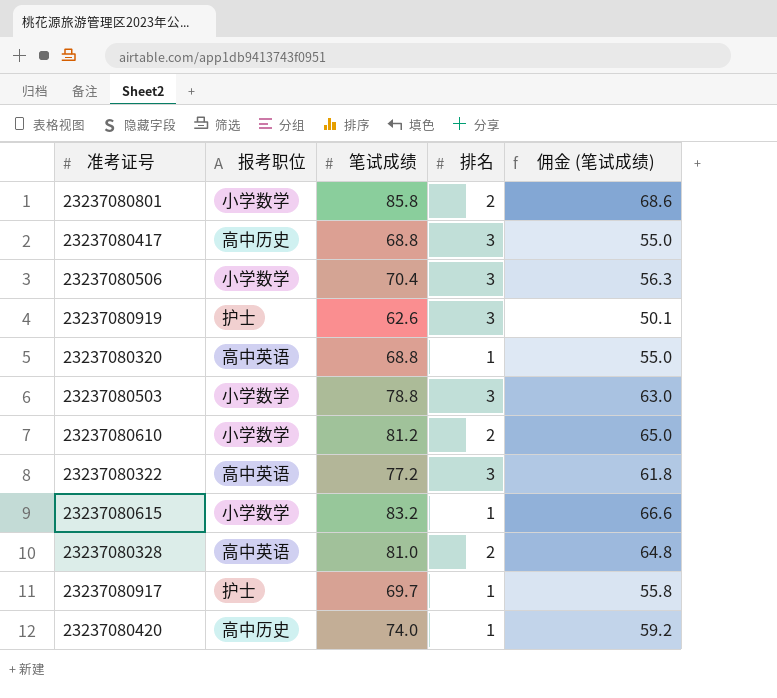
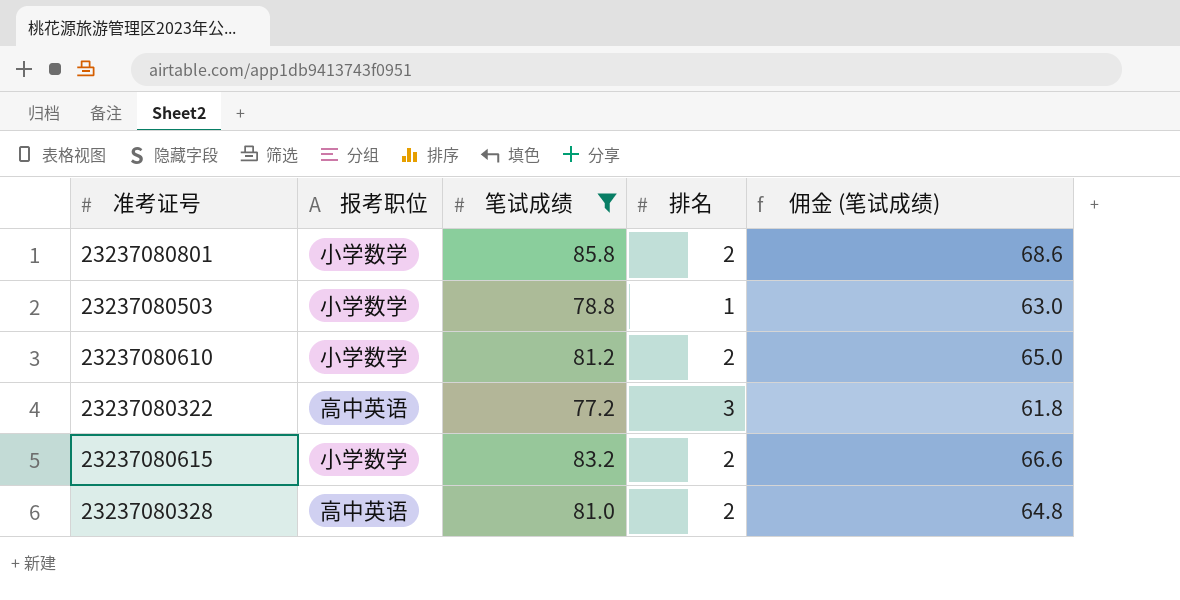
filter: none -> 笔试成绩 >= 77.2
23237080503 | 排名: 3 -> 1
23237080615 | 排名: 1 -> 2

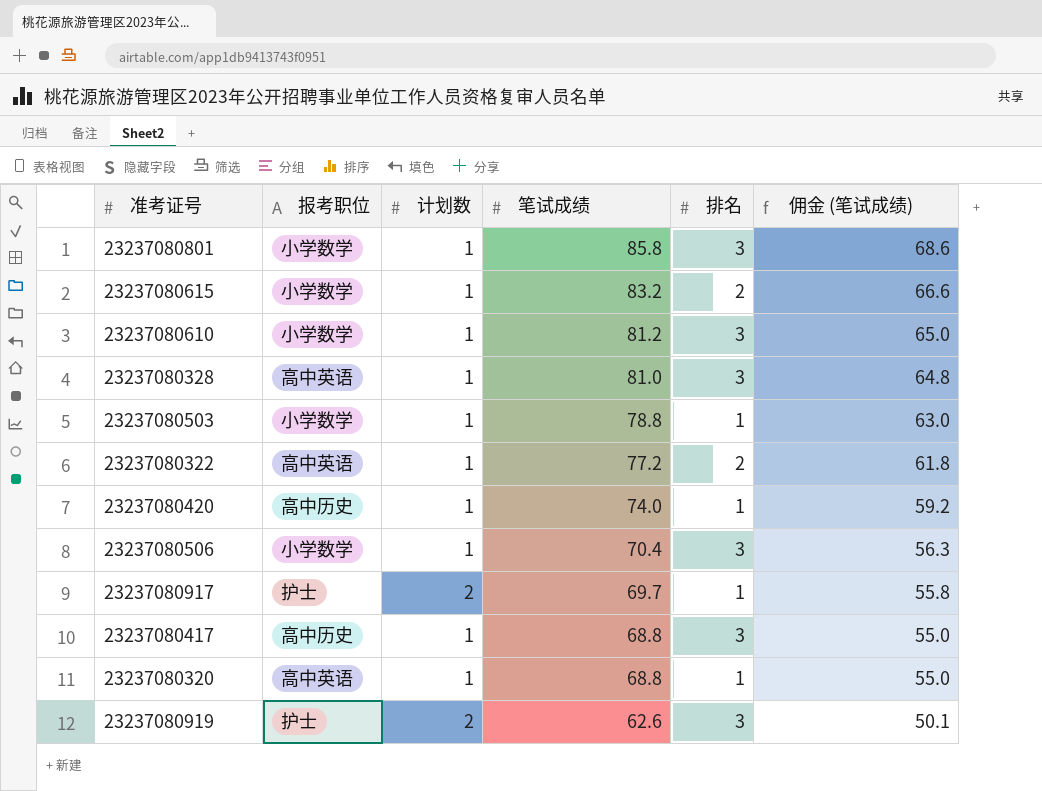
filter: 笔试成绩 >= 77.2 -> none
row order: none -> 笔试成绩 descending
column 计划数 | position: none -> 3
23237080801 | 排名: 2 -> 3
23237080610 | 排名: 2 -> 3
23237080328 | 排名: 2 -> 3
23237080322 | 排名: 3 -> 2

